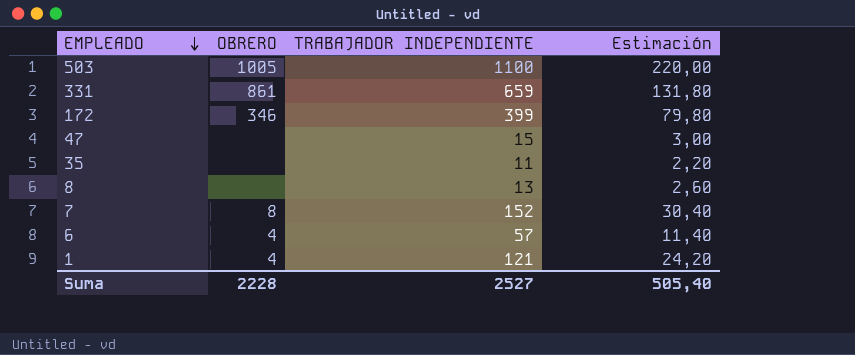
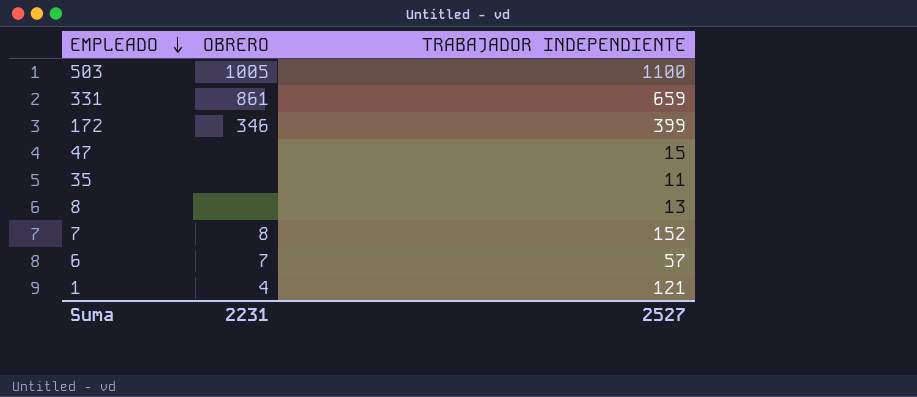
column Estimación | formula: [TRABAJADOR INDEPENDIENTE] * 0,2 -> none
6 | OBRERO: 4 -> 7
Suma | OBRERO: 2228 -> 2231

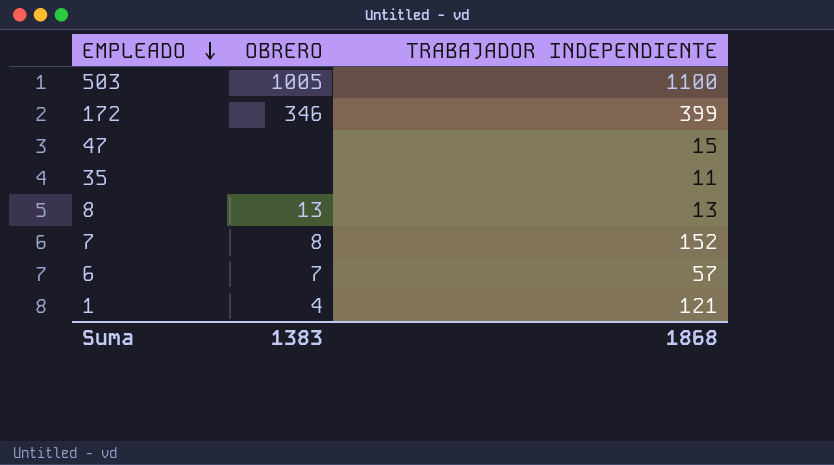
row 331: 861 | 659 -> none
8 | OBRERO: none -> 13
Suma | OBRERO: 2231 -> 1383
Suma | TRABAJADOR INDEPENDIENTE: 2527 -> 1868

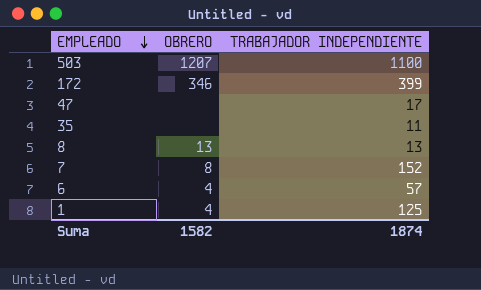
503 | OBRERO: 1005 -> 1207
47 | TRABAJADOR INDEPENDIENTE: 15 -> 17
6 | OBRERO: 7 -> 4
1 | TRABAJADOR INDEPENDIENTE: 121 -> 125
Suma | OBRERO: 1383 -> 1582
Suma | TRABAJADOR INDEPENDIENTE: 1868 -> 1874

